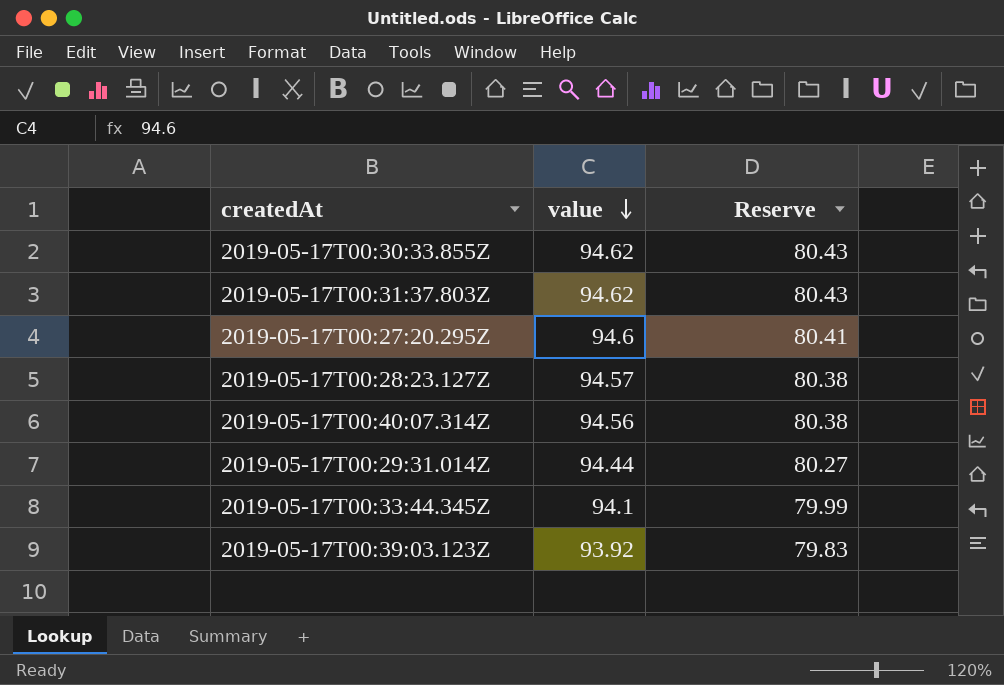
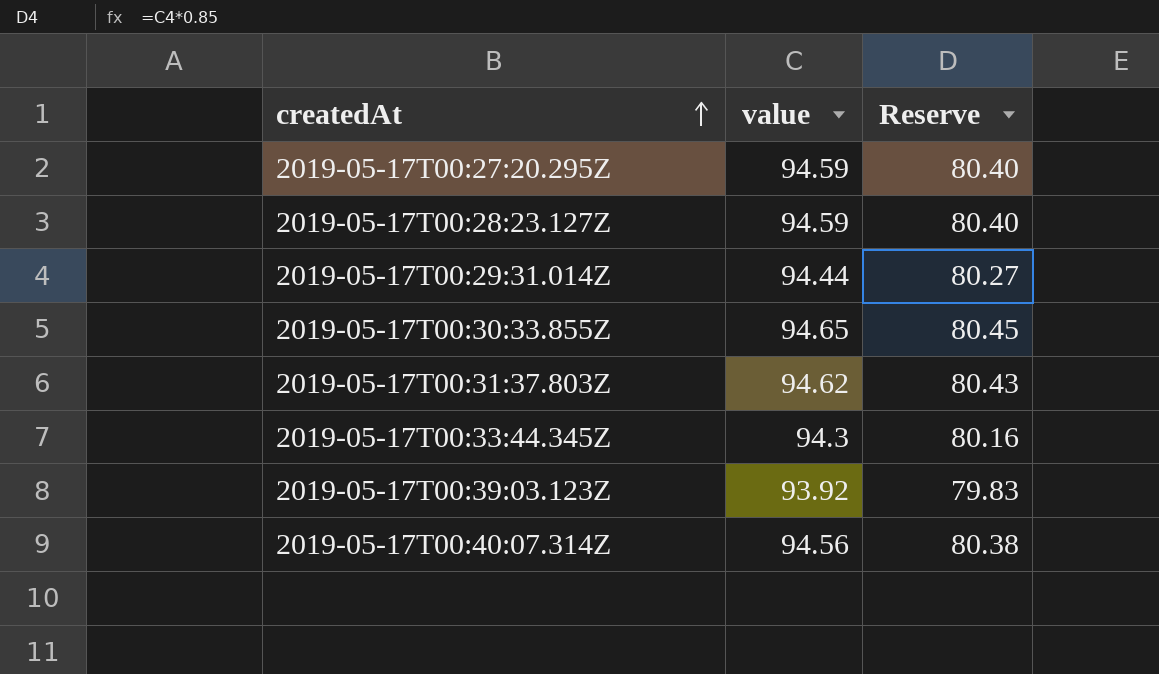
row order: value descending -> createdAt ascending
2019-05-17T00:27:20.295Z | value: 94.6 -> 94.59
2019-05-17T00:27:20.295Z | Reserve: 80.41 -> 80.40
2019-05-17T00:28:23.127Z | value: 94.57 -> 94.59
2019-05-17T00:28:23.127Z | Reserve: 80.38 -> 80.40
2019-05-17T00:30:33.855Z | value: 94.62 -> 94.65
2019-05-17T00:30:33.855Z | Reserve: 80.43 -> 80.45
2019-05-17T00:33:44.345Z | value: 94.1 -> 94.3
2019-05-17T00:33:44.345Z | Reserve: 79.99 -> 80.16

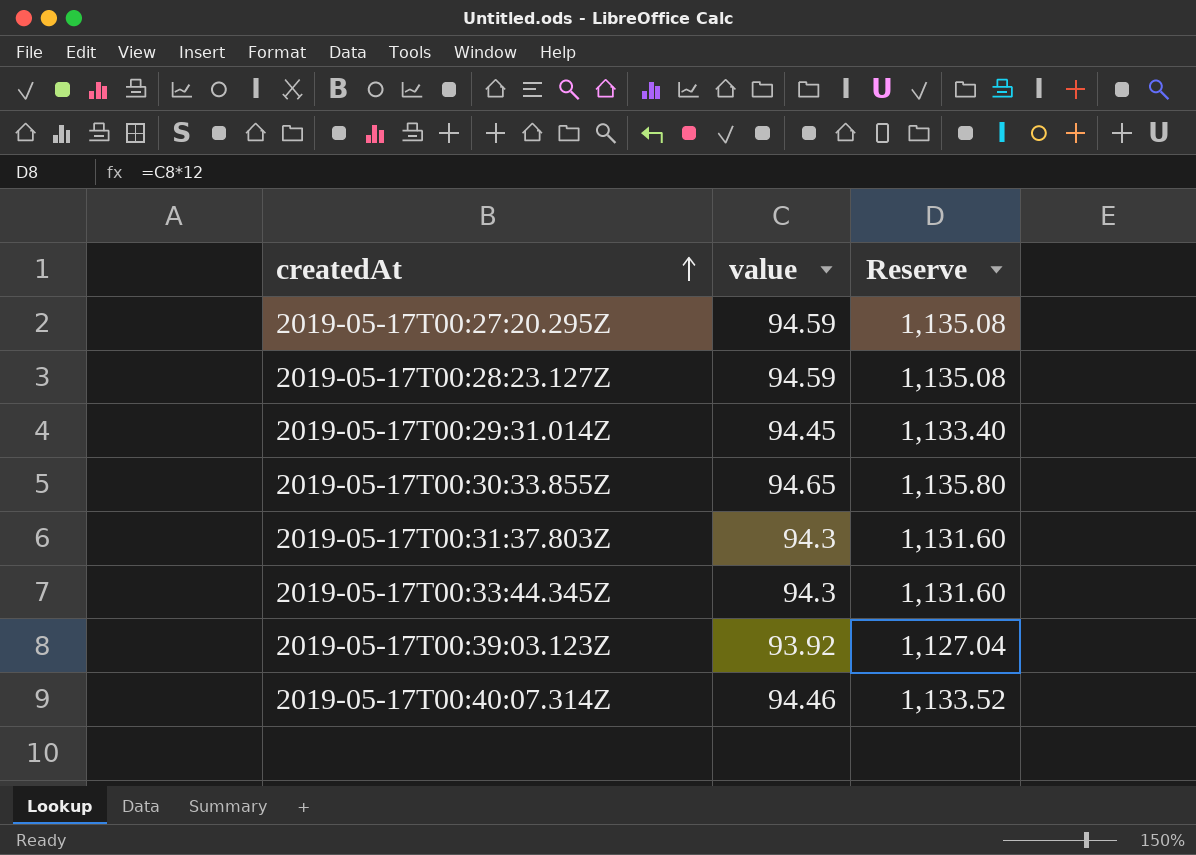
column Reserve | formula: [value] * 0.85 -> [value] * 12
2019-05-17T00:29:31.014Z | value: 94.44 -> 94.45
2019-05-17T00:31:37.803Z | value: 94.62 -> 94.3
2019-05-17T00:40:07.314Z | value: 94.56 -> 94.46

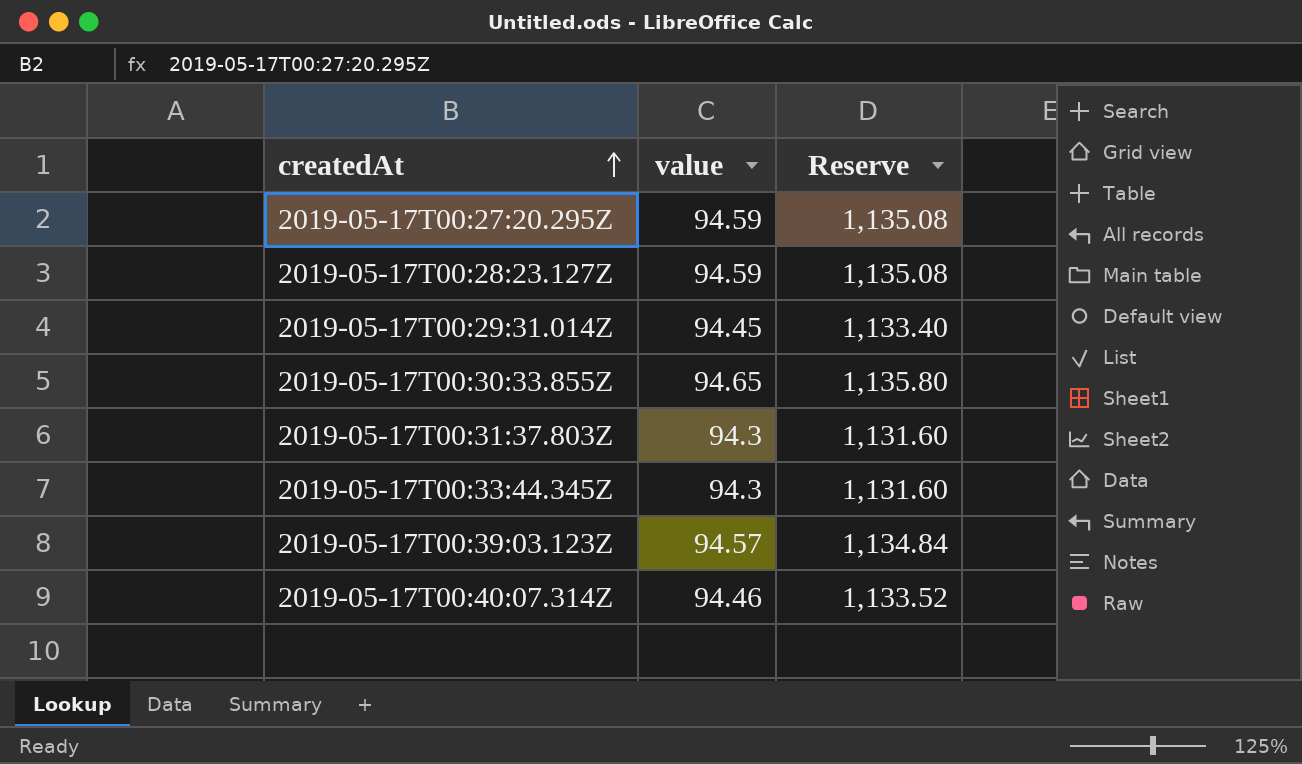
2019-05-17T00:39:03.123Z | value: 93.92 -> 94.57
2019-05-17T00:39:03.123Z | Reserve: 1,127.04 -> 1,134.84

